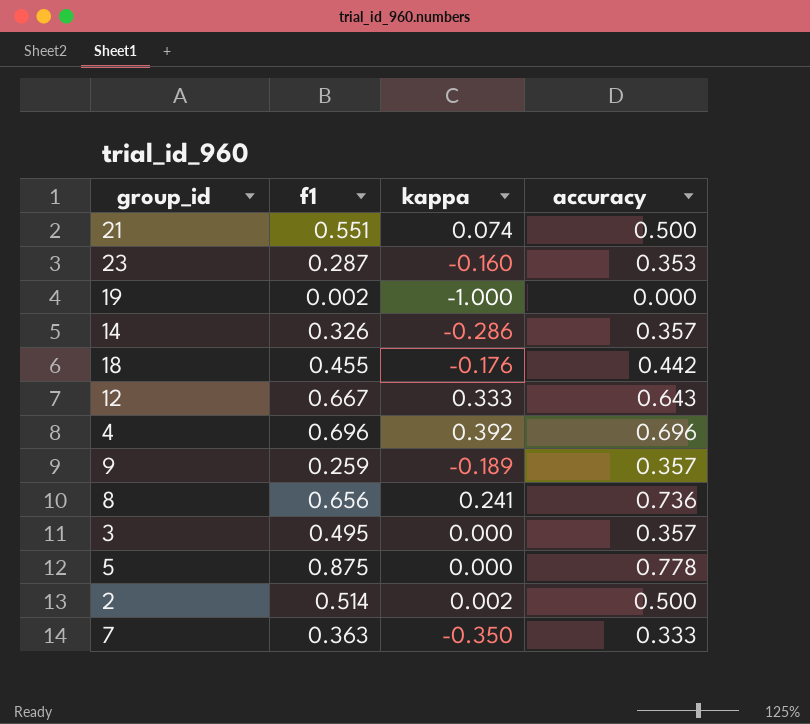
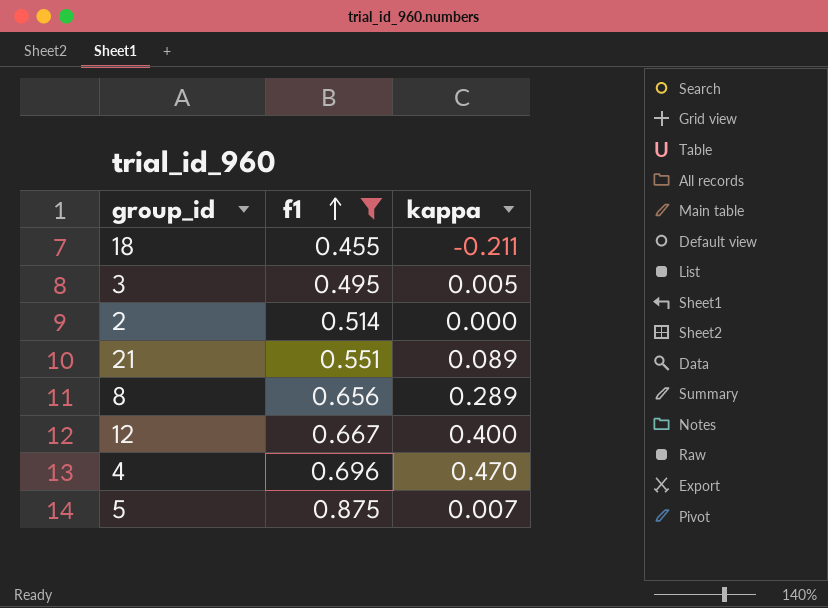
filter: none -> f1 >= 0.455
row order: none -> f1 ascending
column accuracy | position: 4 -> none
18 | kappa: -0.176 -> -0.211
3 | kappa: 0.000 -> 0.005
2 | kappa: 0.002 -> 0.000
21 | kappa: 0.074 -> 0.089
8 | kappa: 0.241 -> 0.289
12 | kappa: 0.333 -> 0.400
4 | kappa: 0.392 -> 0.470
5 | kappa: 0.000 -> 0.007

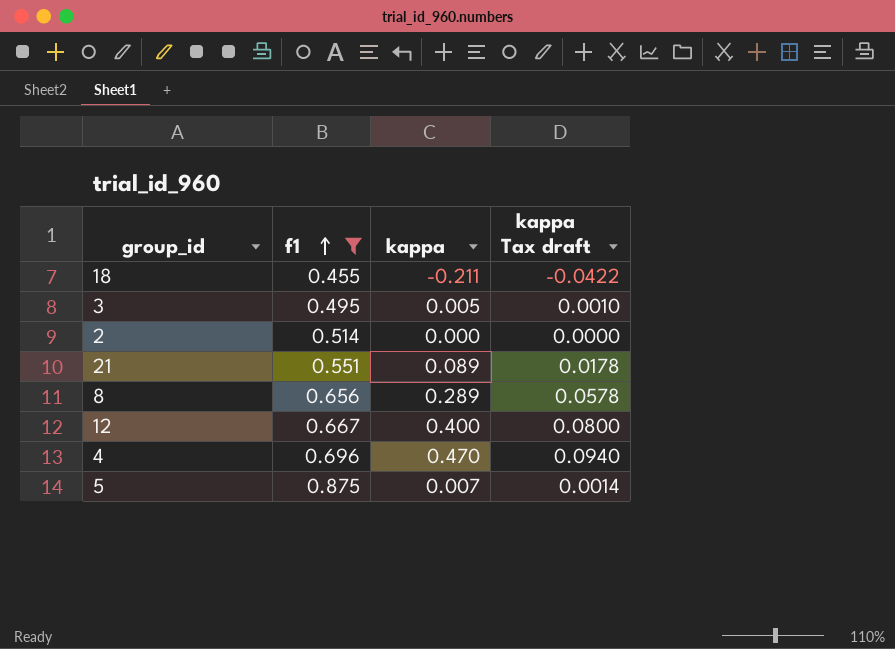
column kappa Tax draft | formula: none -> [kappa] * 0.2

